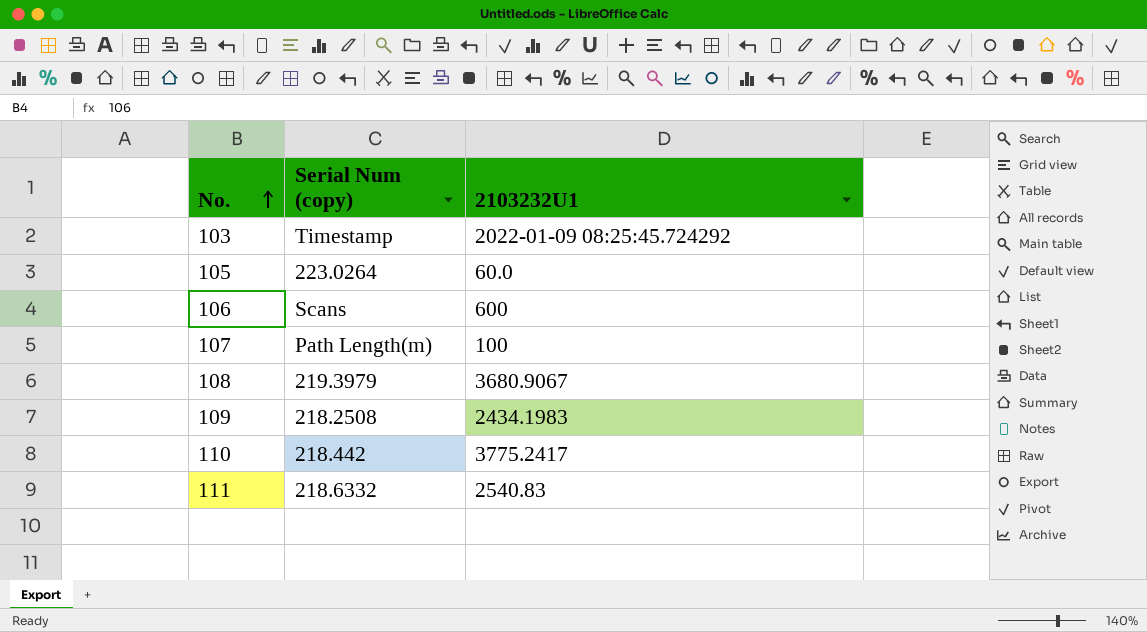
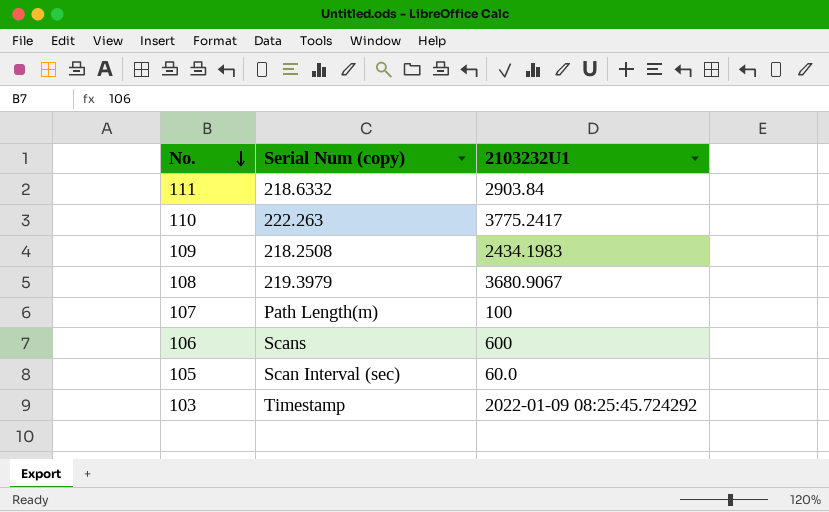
row order: No. ascending -> No. descending
111 | 2103232U1: 2540.83 -> 2903.84
110 | Serial Num (copy): 218.442 -> 222.263
105 | Serial Num (copy): 223.0264 -> Scan Interval (sec)

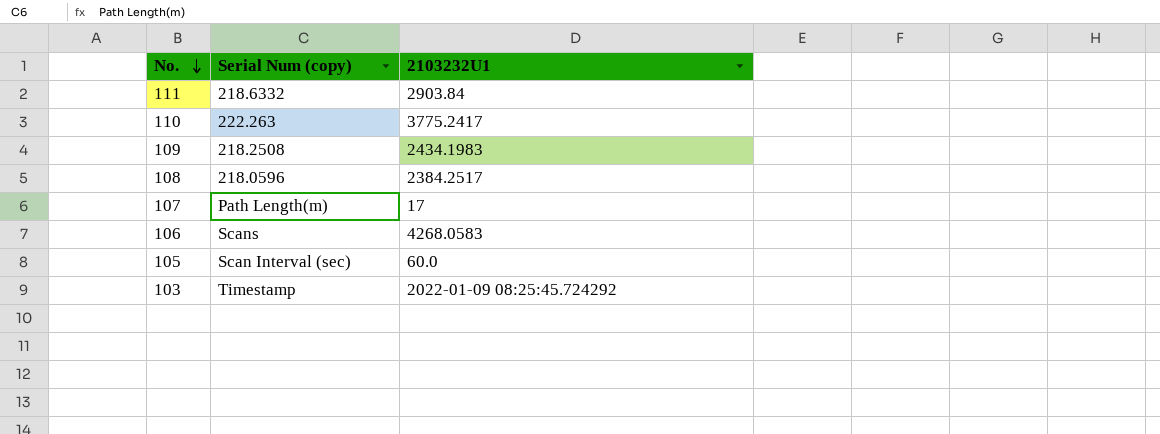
108 | Serial Num (copy): 219.3979 -> 218.0596
108 | 2103232U1: 3680.9067 -> 2384.2517
107 | 2103232U1: 100 -> 17
106 | 2103232U1: 600 -> 4268.0583

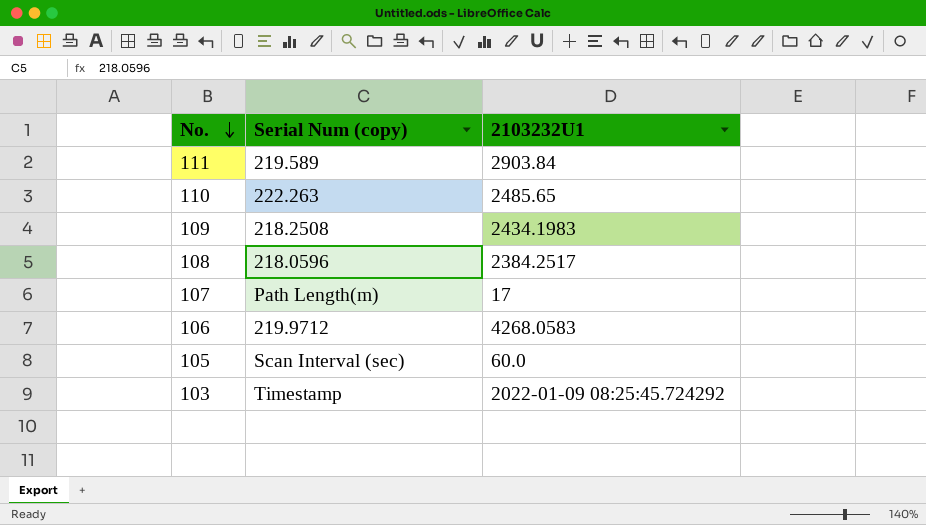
111 | Serial Num (copy): 218.6332 -> 219.589
110 | 2103232U1: 3775.2417 -> 2485.65
106 | Serial Num (copy): Scans -> 219.9712

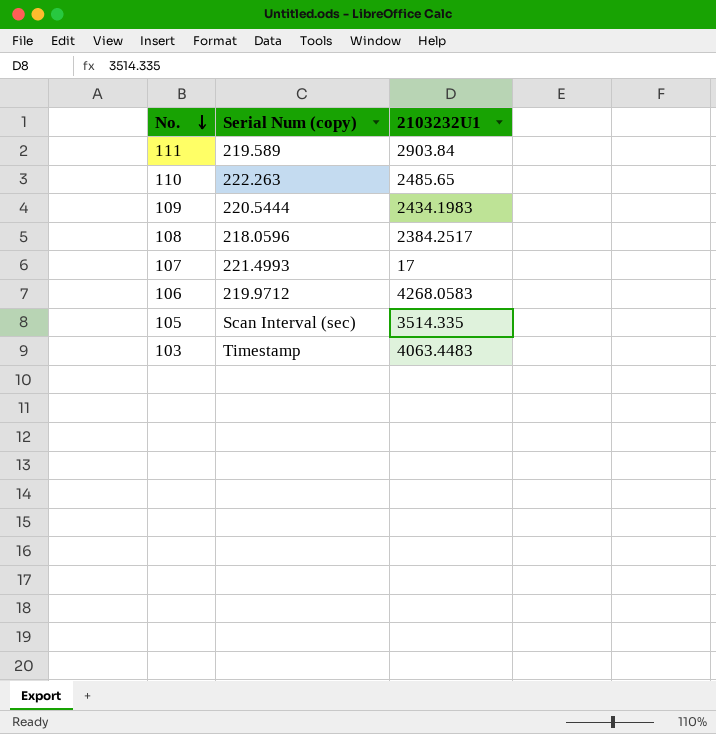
109 | Serial Num (copy): 218.2508 -> 220.5444
107 | Serial Num (copy): Path Length(m) -> 221.4993
105 | 2103232U1: 60.0 -> 3514.335
103 | 2103232U1: 2022-01-09 08:25:45.724292 -> 4063.4483

